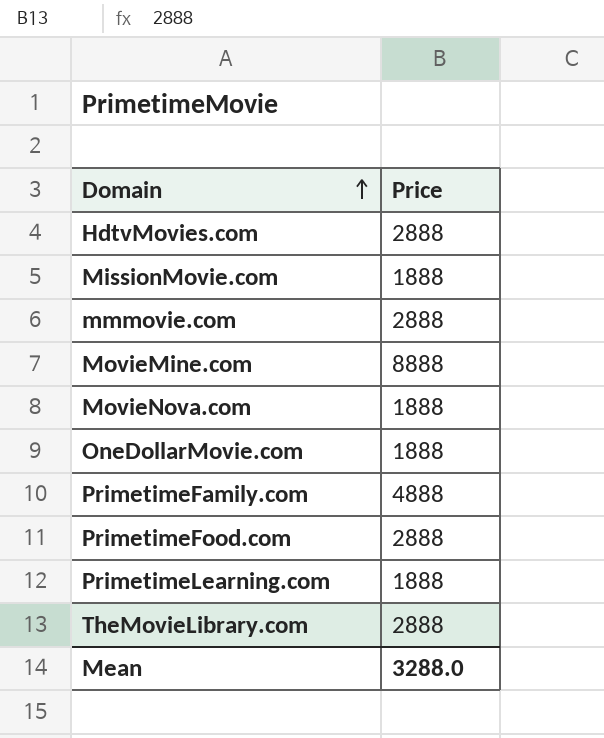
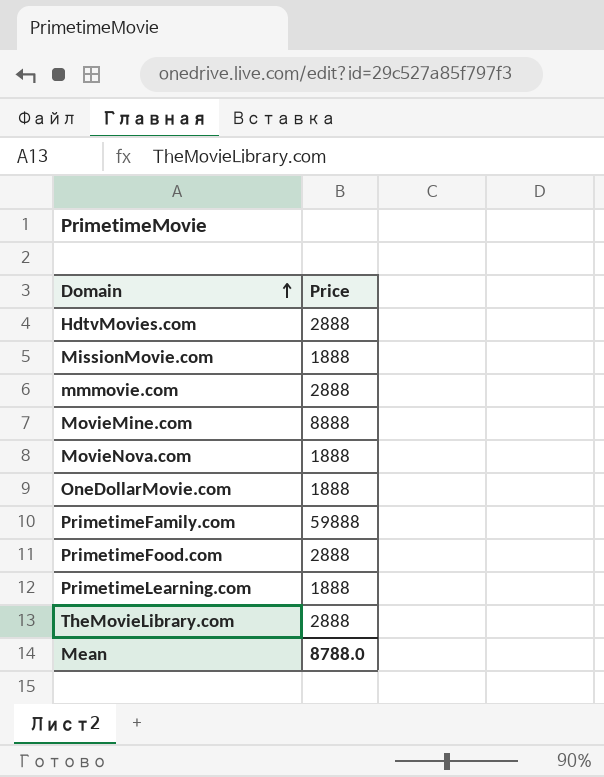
PrimetimeFamily.com | Price: 4888 -> 59888
Mean | Price: 3288.0 -> 8788.0

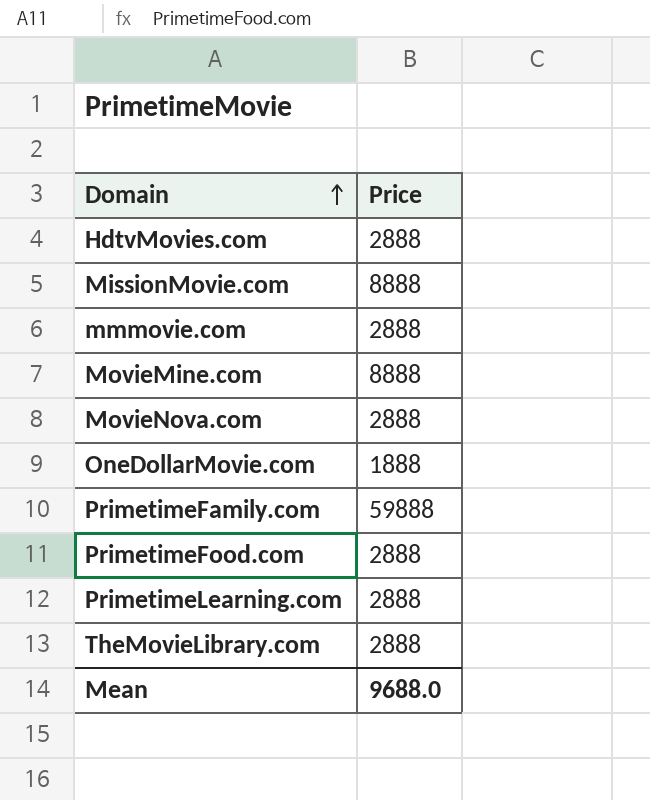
MissionMovie.com | Price: 1888 -> 8888
MovieNova.com | Price: 1888 -> 2888
PrimetimeLearning.com | Price: 1888 -> 2888
Mean | Price: 8788.0 -> 9688.0

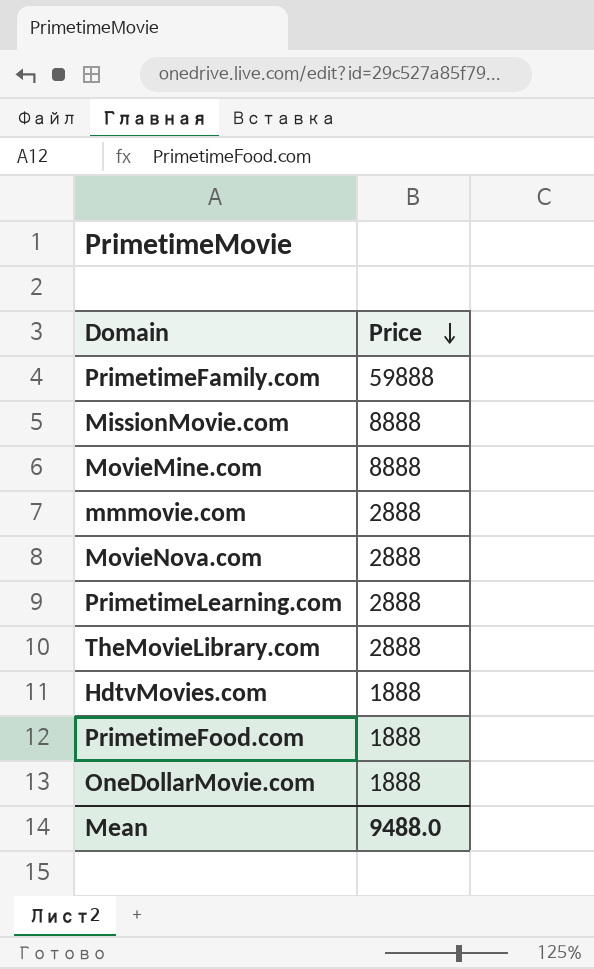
row order: Domain ascending -> Price descending
HdtvMovies.com | Price: 2888 -> 1888
PrimetimeFood.com | Price: 2888 -> 1888
Mean | Price: 9688.0 -> 9488.0

